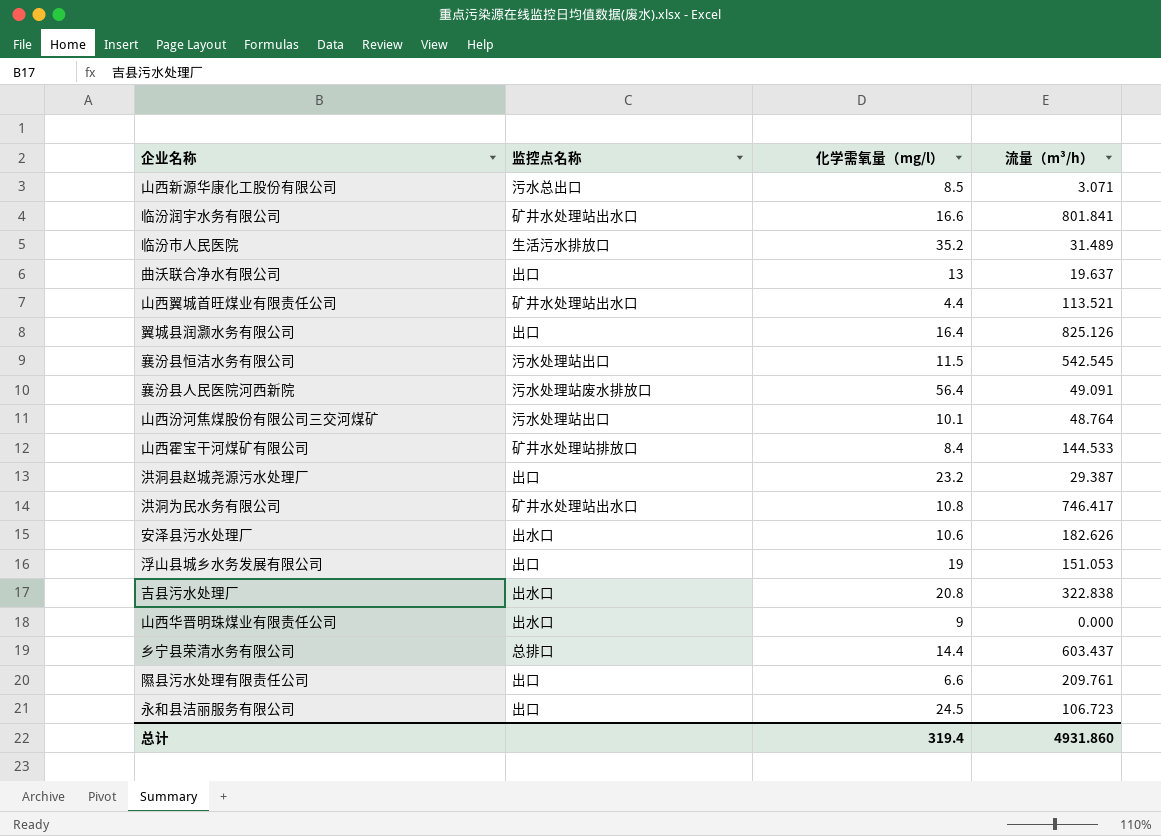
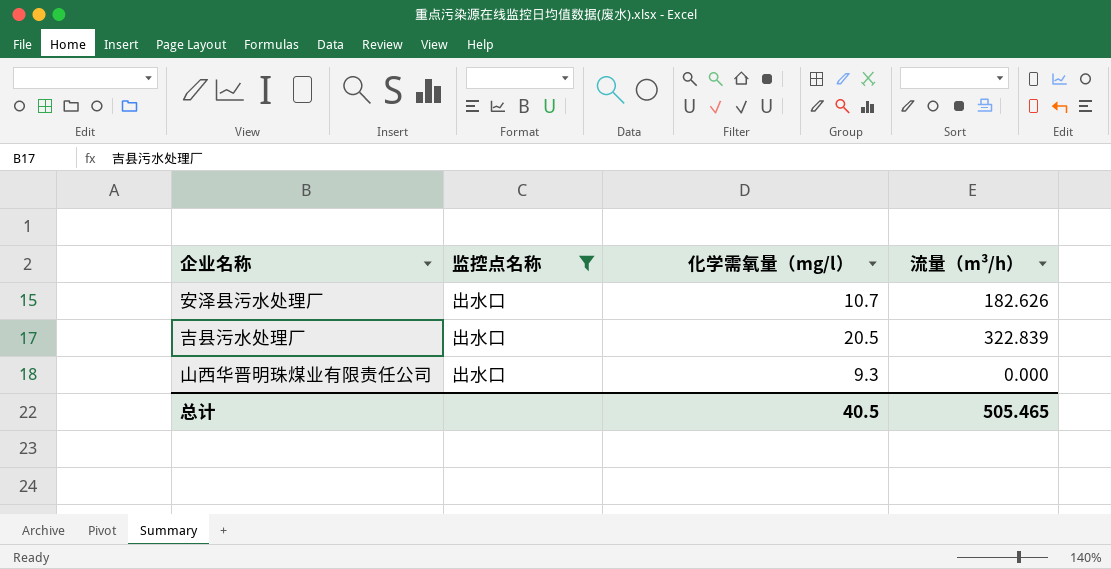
filter: none -> 监控点名称 = 出水口
安泽县污水处理厂 | 化学需氧量（mg/l）: 10.6 -> 10.7
吉县污水处理厂 | 化学需氧量（mg/l）: 20.8 -> 20.5
吉县污水处理厂 | 流量（m³/h）: 322.838 -> 322.839
山西华晋明珠煤业有限责任公司 | 化学需氧量（mg/l）: 9 -> 9.3
总计 | 化学需氧量（mg/l）: 319.4 -> 40.5
总计 | 流量（m³/h）: 4931.860 -> 505.465

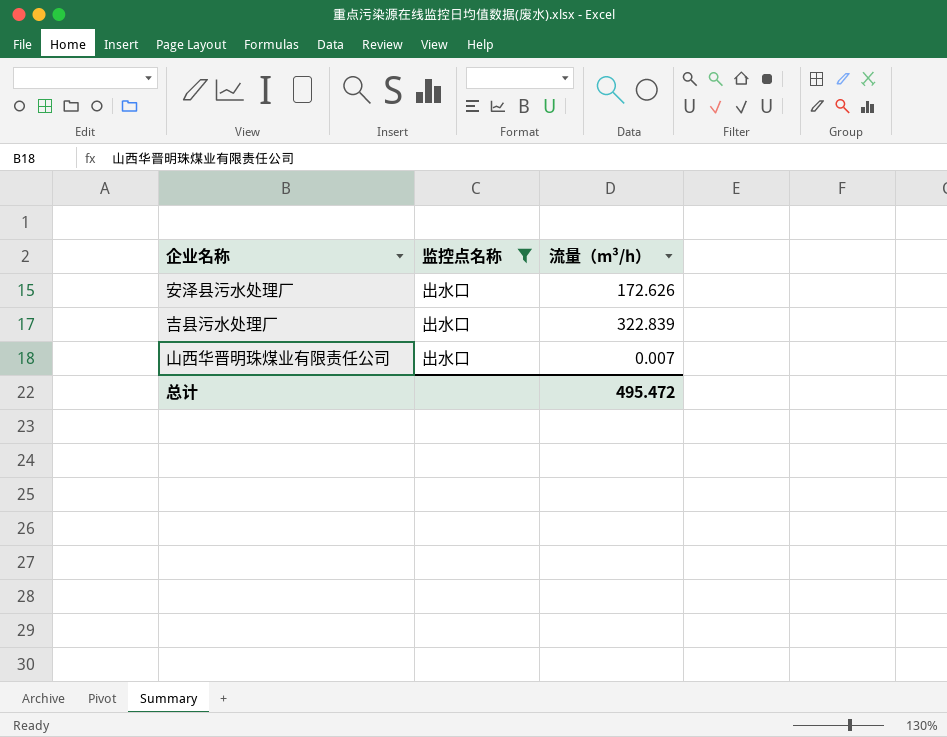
column 化学需氧量（mg/l） | position: 3 -> none
安泽县污水处理厂 | 流量（m³/h）: 182.626 -> 172.626
山西华晋明珠煤业有限责任公司 | 流量（m³/h）: 0.000 -> 0.007
总计 | 流量（m³/h）: 505.465 -> 495.472

